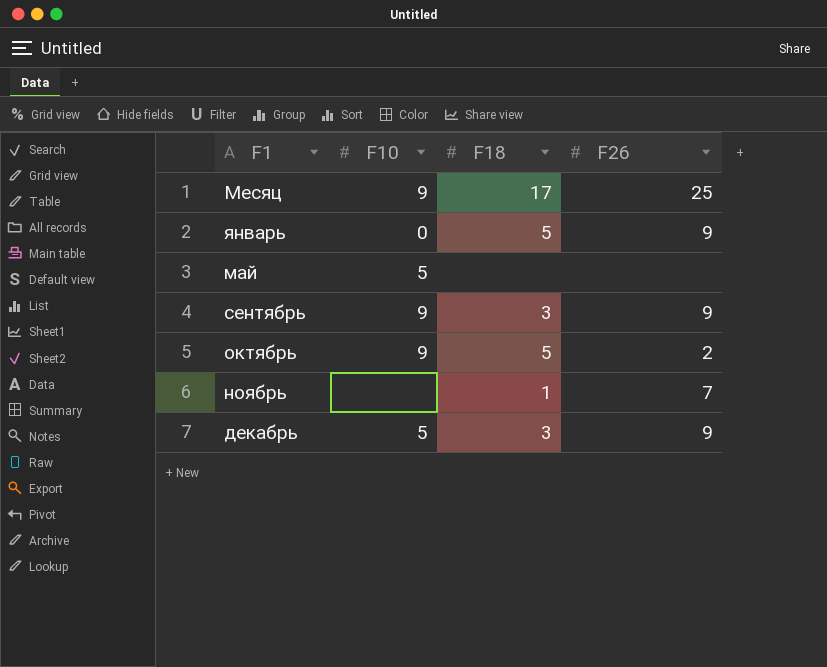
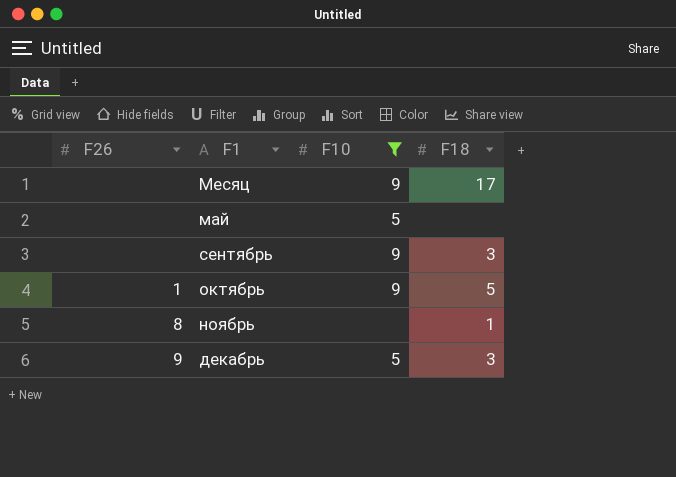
filter: none -> F10 != 0
column F26 | position: 4 -> 1
Месяц | F26: 25 -> none
сентябрь | F26: 9 -> none
октябрь | F26: 2 -> 1
ноябрь | F26: 7 -> 8

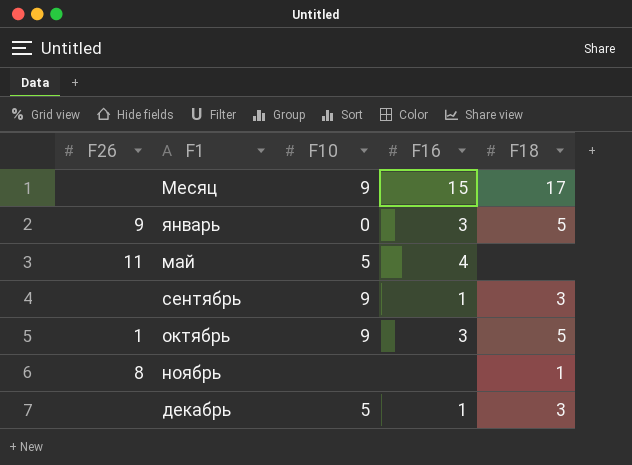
filter: F10 != 0 -> none
column F16 | position: none -> 4
май | F26: none -> 11
декабрь | F26: 9 -> none

